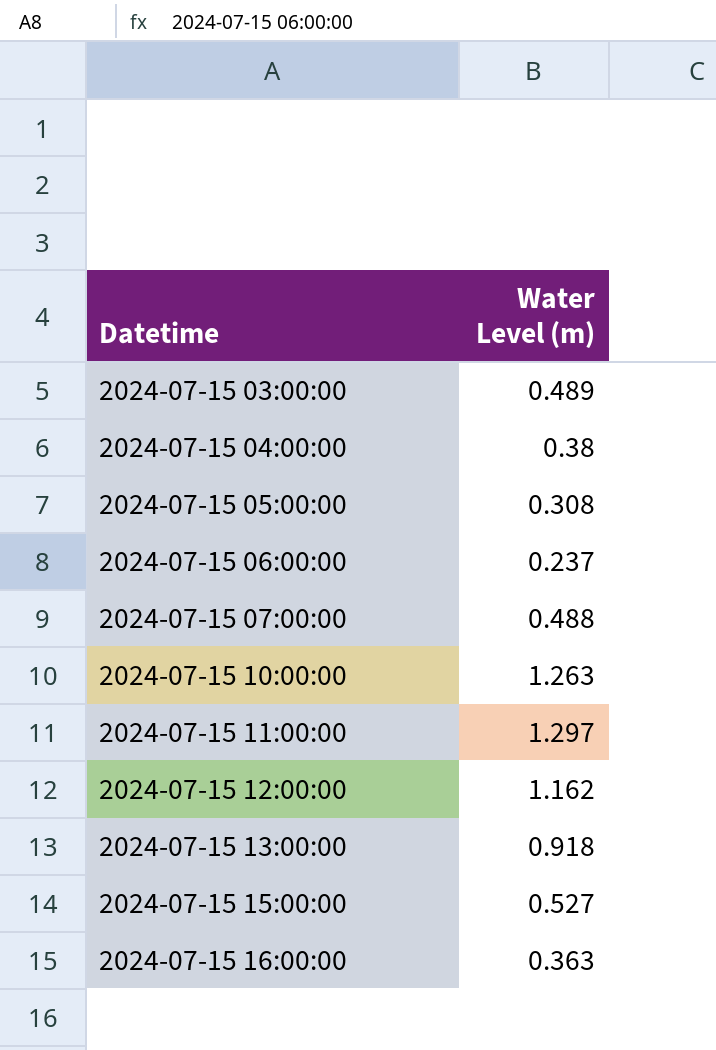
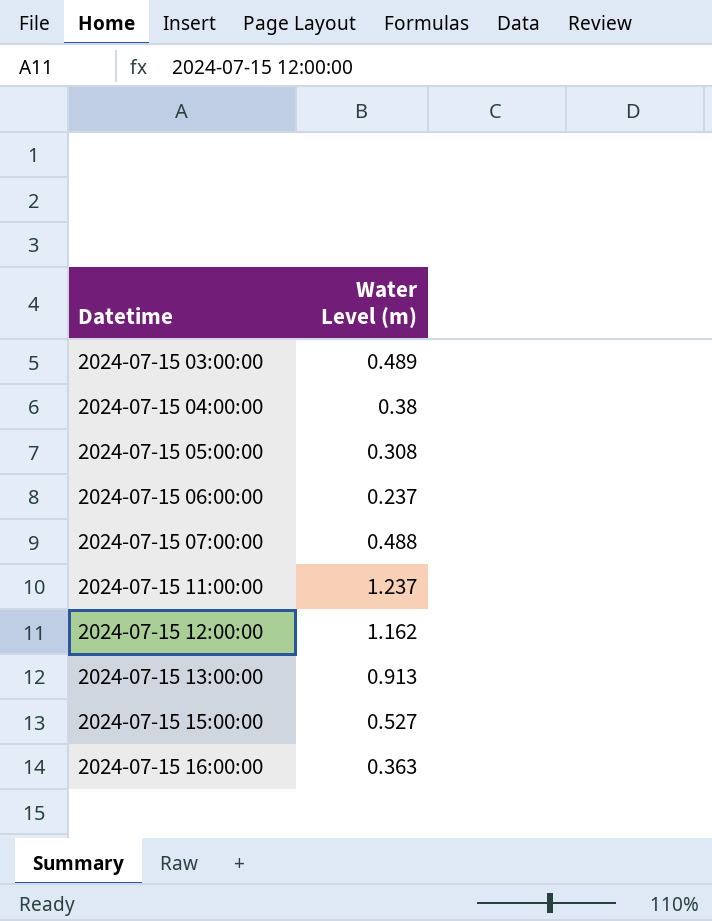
row 2024-07-15 10:00:00: 1.263 -> none
2024-07-15 11:00:00 | Water Level (m): 1.297 -> 1.237
2024-07-15 13:00:00 | Water Level (m): 0.918 -> 0.913

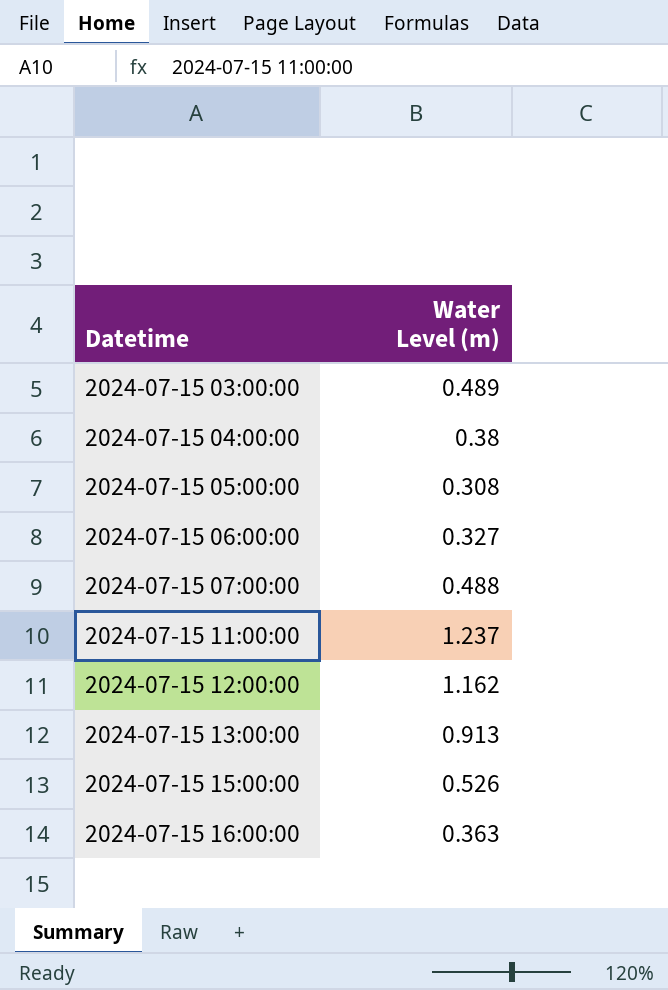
2024-07-15 06:00:00 | Water Level (m): 0.237 -> 0.327
2024-07-15 15:00:00 | Water Level (m): 0.527 -> 0.526

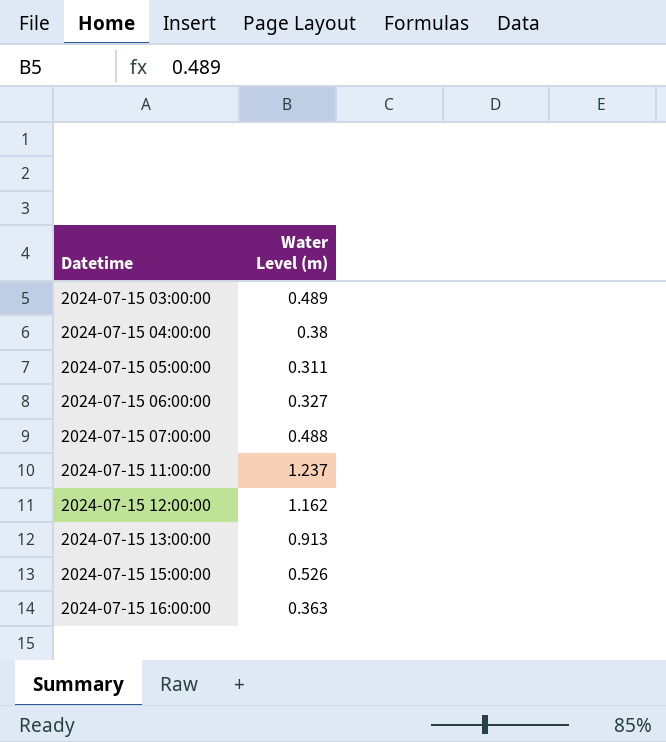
2024-07-15 05:00:00 | Water Level (m): 0.308 -> 0.311

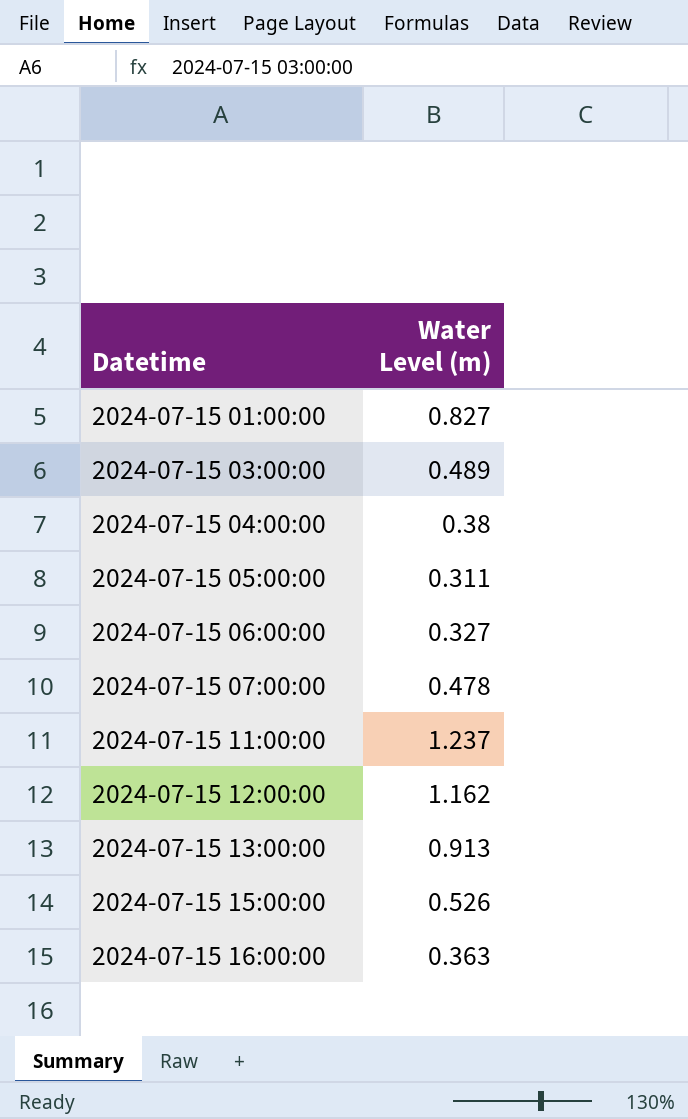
row 2024-07-15 01:00:00: none -> 0.827
2024-07-15 07:00:00 | Water Level (m): 0.488 -> 0.478

